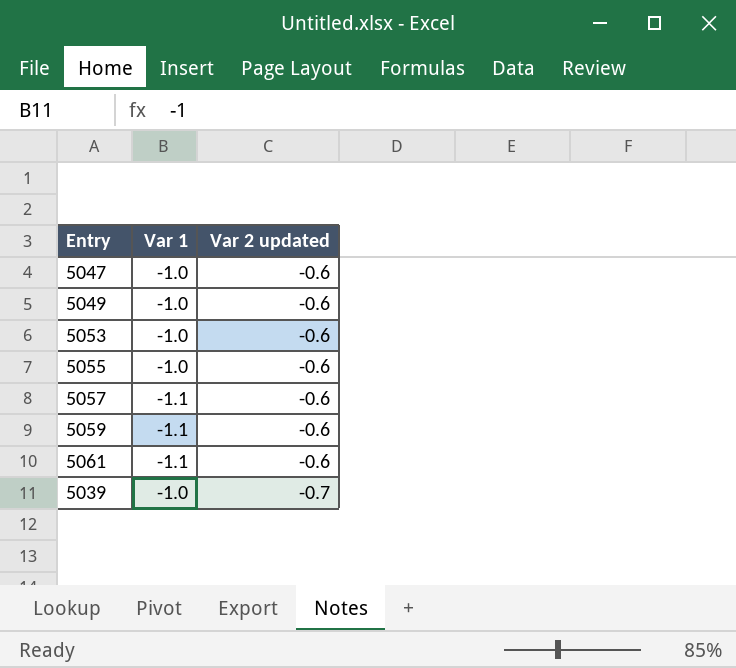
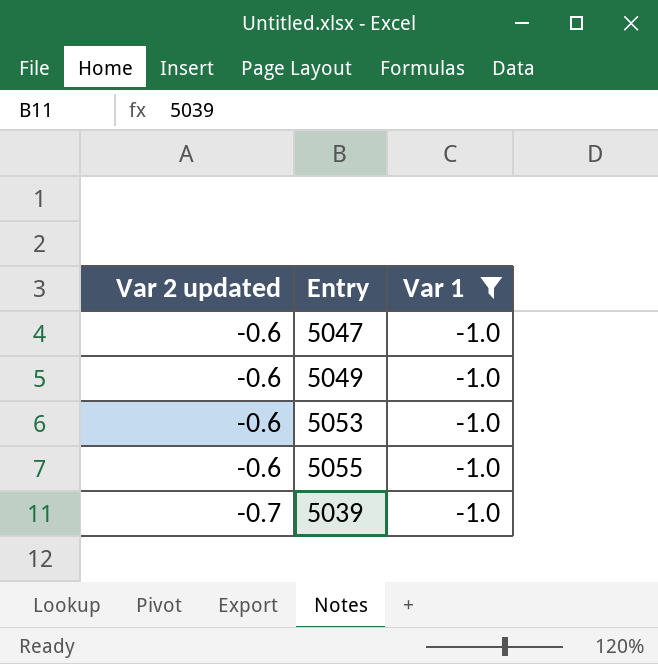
filter: none -> Var 1 = -1.0
column Var 2 updated | position: 3 -> 1

